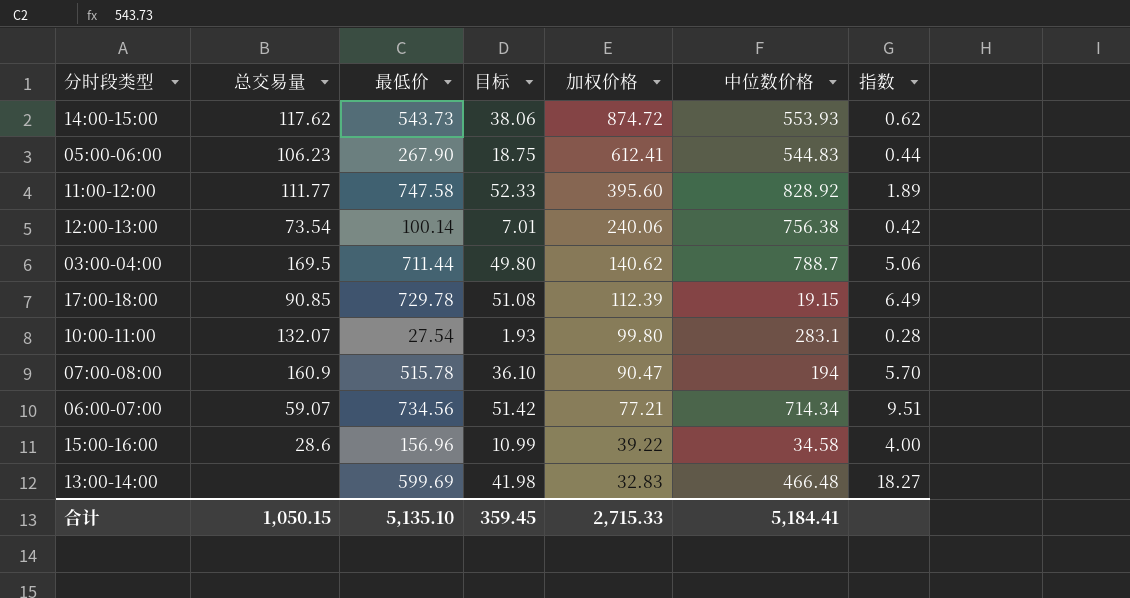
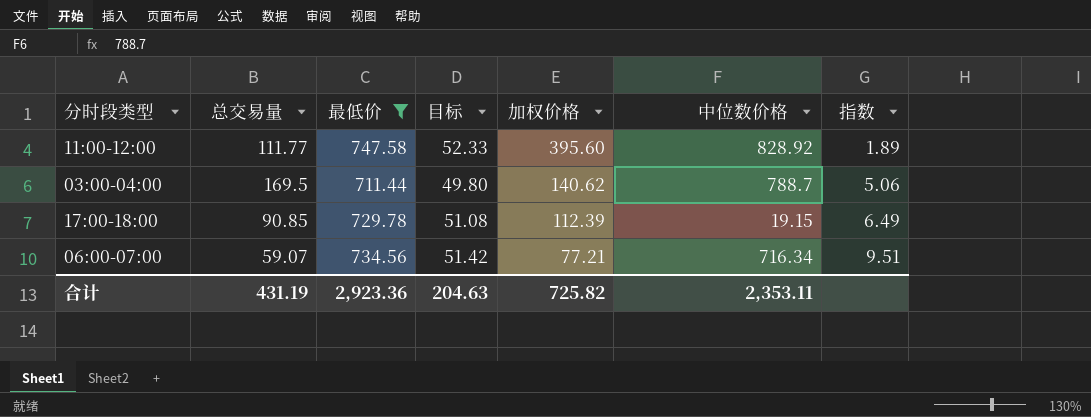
filter: none -> 最低价 >= 711.44
06:00-07:00 | 中位数价格: 714.34 -> 716.34
合计 | 总交易量: 1,050.15 -> 431.19
合计 | 最低价: 5,135.10 -> 2,923.36
合计 | 目标: 359.45 -> 204.63
合计 | 加权价格: 2,715.33 -> 725.82
合计 | 中位数价格: 5,184.41 -> 2,353.11

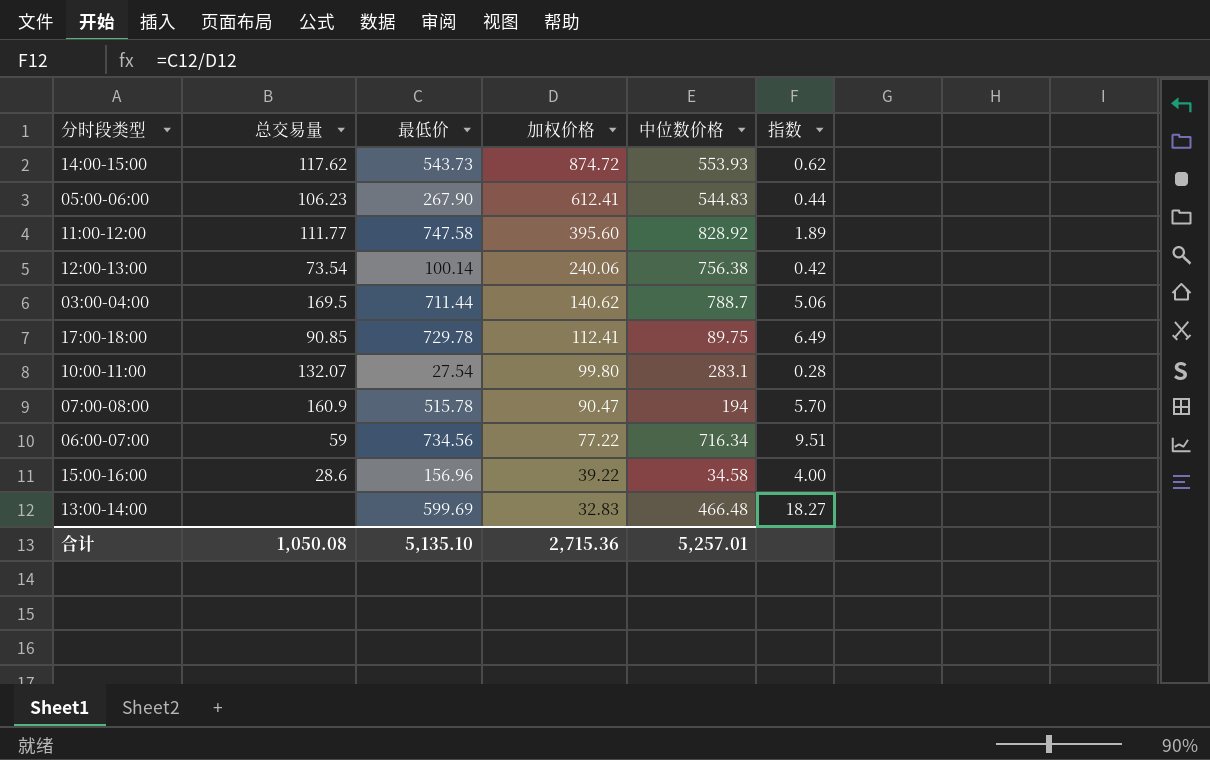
filter: 最低价 >= 711.44 -> none
column 目标 | formula: [最低价] * 0.07 -> none
17:00-18:00 | 加权价格: 112.39 -> 112.41
17:00-18:00 | 中位数价格: 19.15 -> 89.75
06:00-07:00 | 总交易量: 59.07 -> 59
06:00-07:00 | 加权价格: 77.21 -> 77.22
合计 | 总交易量: 431.19 -> 1,050.08
合计 | 最低价: 2,923.36 -> 5,135.10
合计 | 加权价格: 725.82 -> 2,715.36
合计 | 中位数价格: 2,353.11 -> 5,257.01

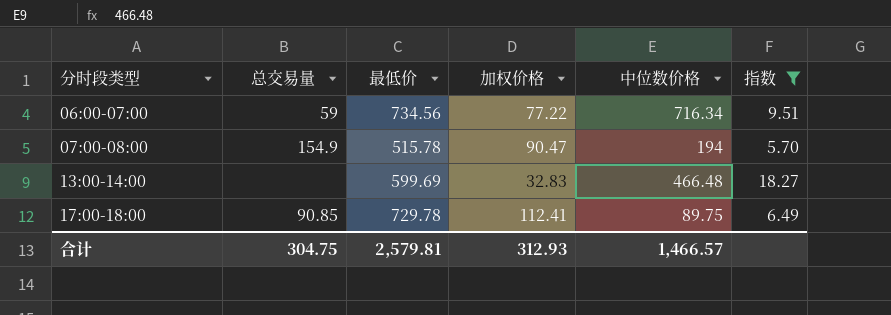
filter: none -> 指数 >= 5.70
row order: 加权价格 descending -> 分时段类型 ascending
07:00-08:00 | 总交易量: 160.9 -> 154.9
合计 | 总交易量: 1,050.08 -> 304.75
合计 | 最低价: 5,135.10 -> 2,579.81
合计 | 加权价格: 2,715.36 -> 312.93
合计 | 中位数价格: 5,257.01 -> 1,466.57

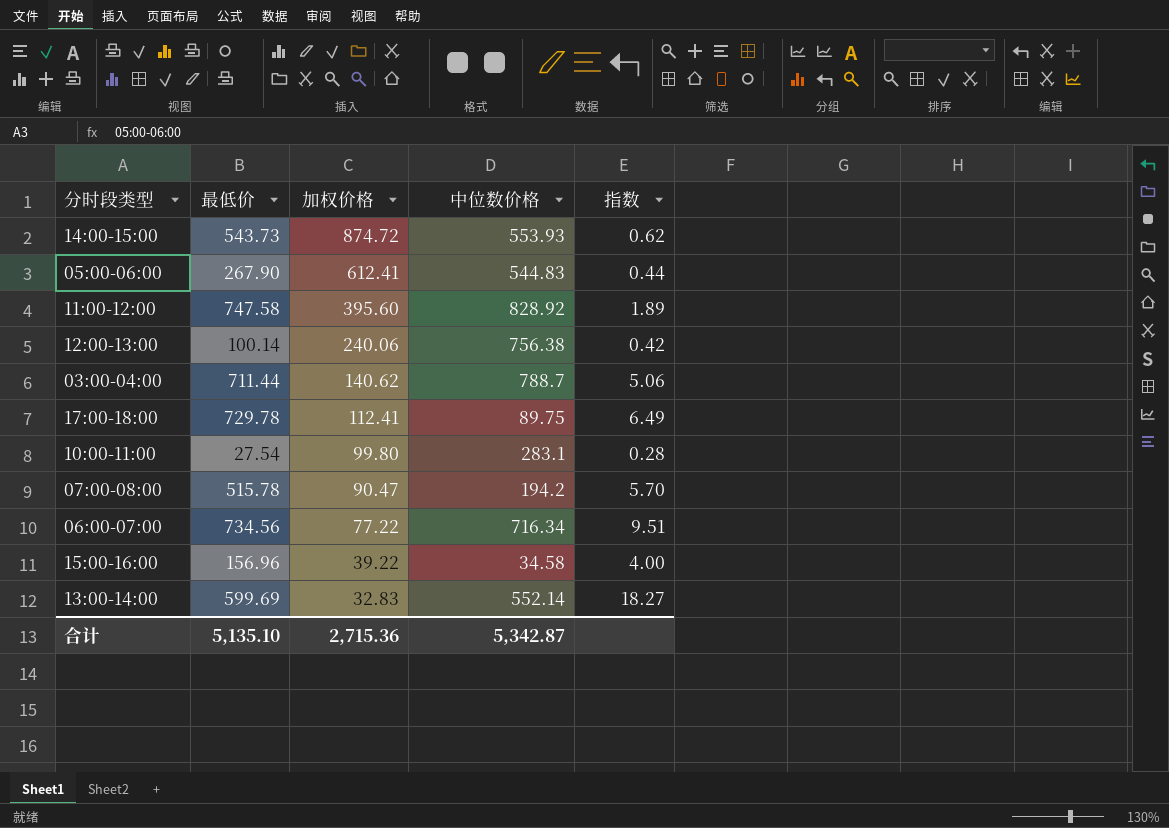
filter: 指数 >= 5.70 -> none
row order: 分时段类型 ascending -> 加权价格 descending
column 总交易量 | position: 2 -> none
07:00-08:00 | 中位数价格: 194 -> 194.2
13:00-14:00 | 中位数价格: 466.48 -> 552.14
合计 | 最低价: 2,579.81 -> 5,135.10
合计 | 加权价格: 312.93 -> 2,715.36
合计 | 中位数价格: 1,466.57 -> 5,342.87

